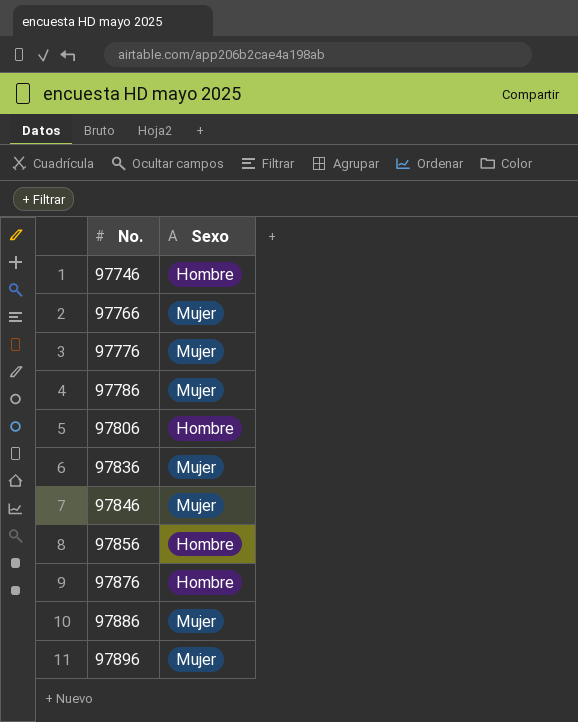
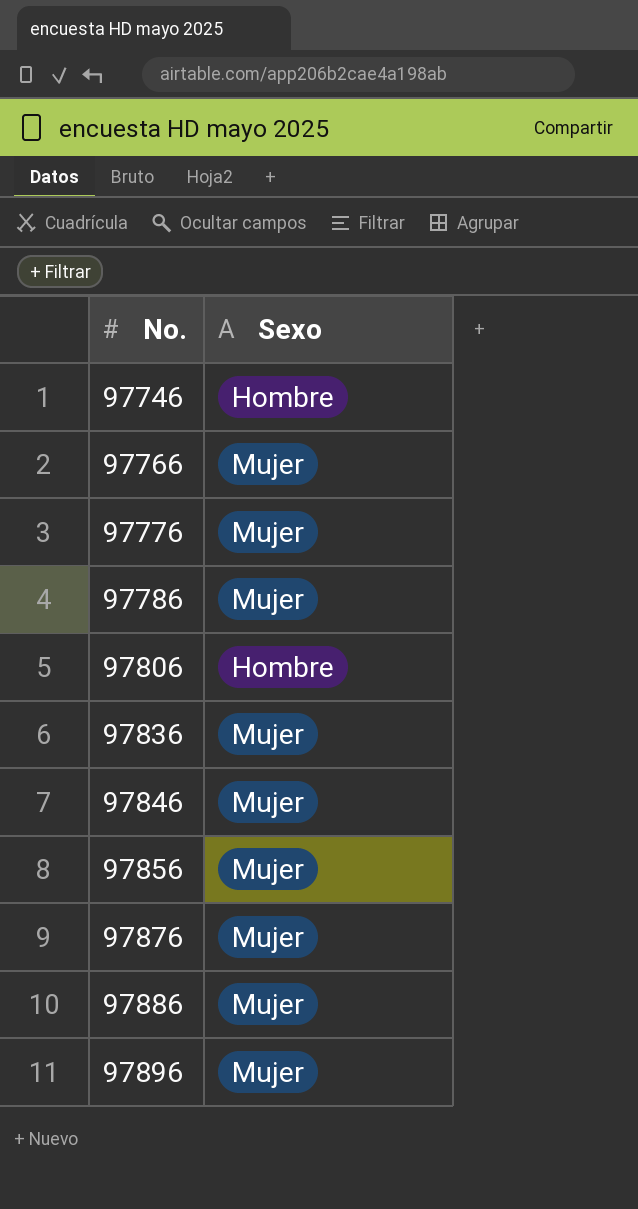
97856 | Sexo: Hombre -> Mujer
97876 | Sexo: Hombre -> Mujer

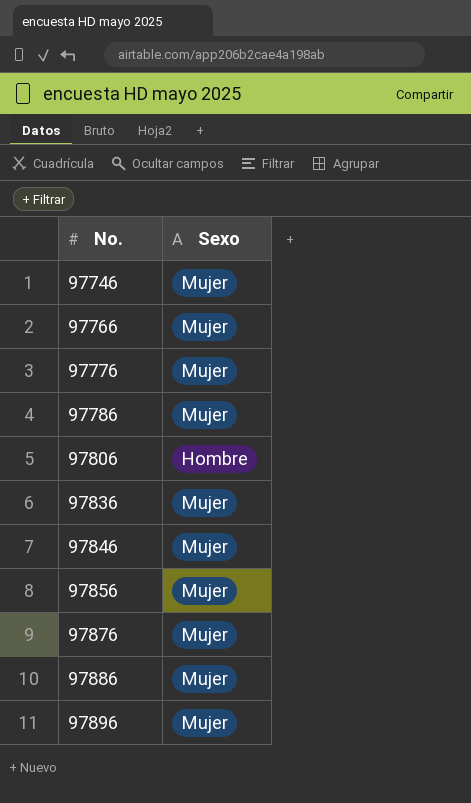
97746 | Sexo: Hombre -> Mujer

